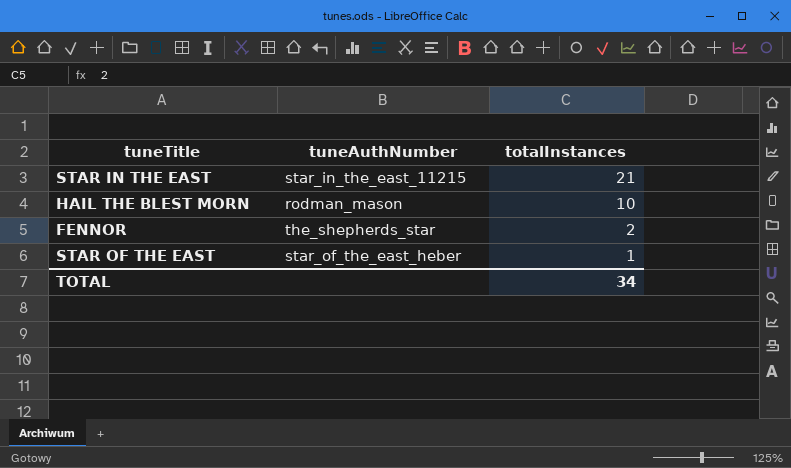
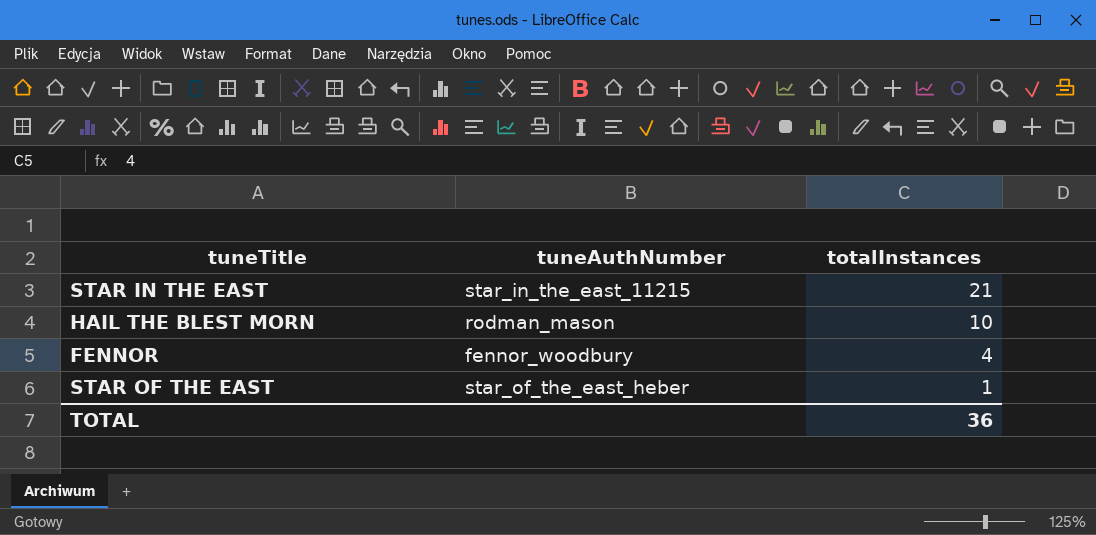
FENNOR | tuneAuthNumber: the_shepherds_star -> fennor_woodbury
FENNOR | totalInstances: 2 -> 4
TOTAL | totalInstances: 34 -> 36

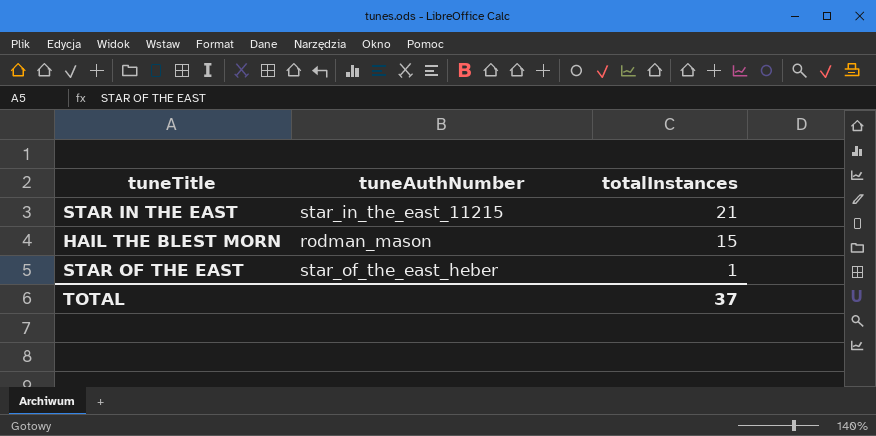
row FENNOR: fennor_woodbury | 4 -> none
HAIL THE BLEST MORN | totalInstances: 10 -> 15
TOTAL | totalInstances: 36 -> 37

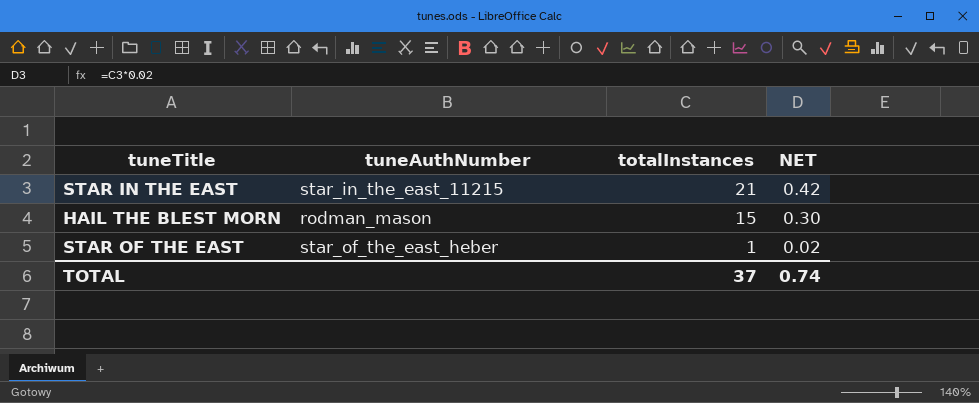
column NET | formula: none -> [totalInstances] * 0.02

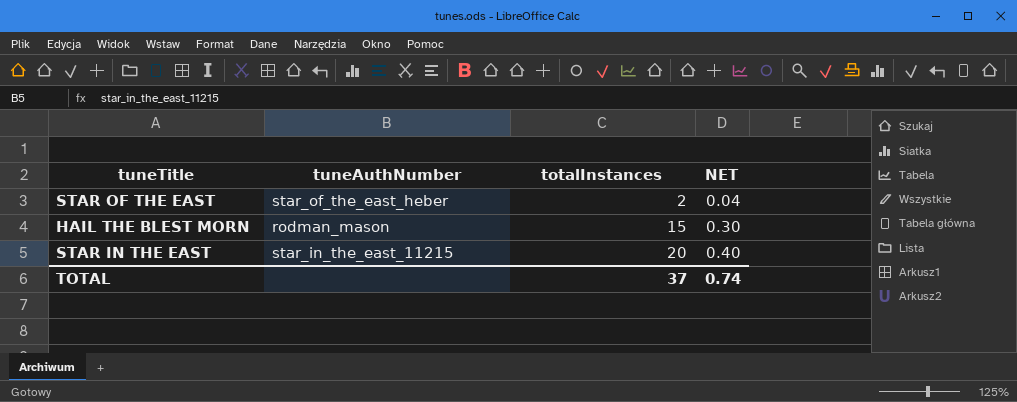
row order: totalInstances descending -> totalInstances ascending
STAR OF THE EAST | totalInstances: 1 -> 2
STAR OF THE EAST | NET: 0.02 -> 0.04
STAR IN THE EAST | totalInstances: 21 -> 20
STAR IN THE EAST | NET: 0.42 -> 0.40

